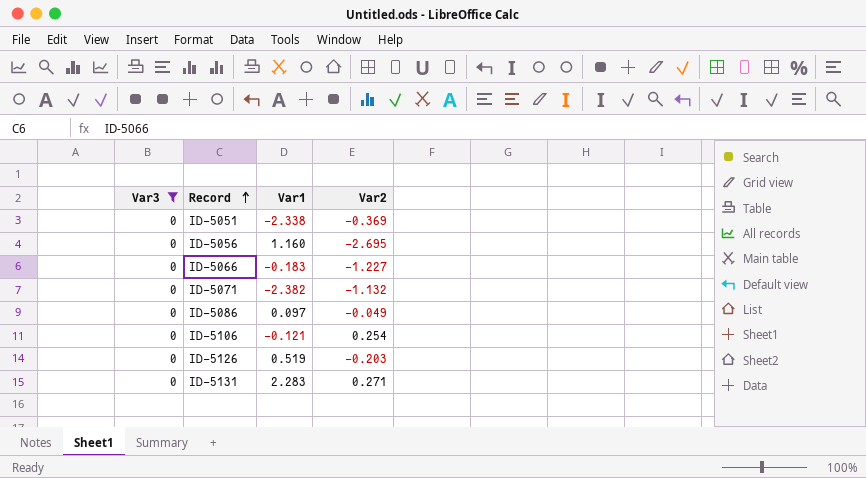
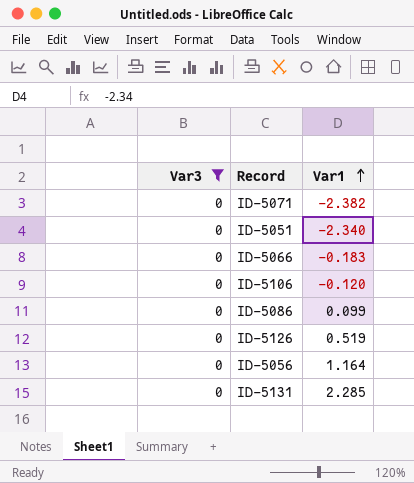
row order: Record ascending -> Var1 ascending
column Var2 | position: 4 -> none
ID-5051 | Var1: -2.338 -> -2.340
ID-5106 | Var1: -0.121 -> -0.120
ID-5086 | Var1: 0.097 -> 0.099
ID-5056 | Var1: 1.160 -> 1.164
ID-5131 | Var1: 2.283 -> 2.285

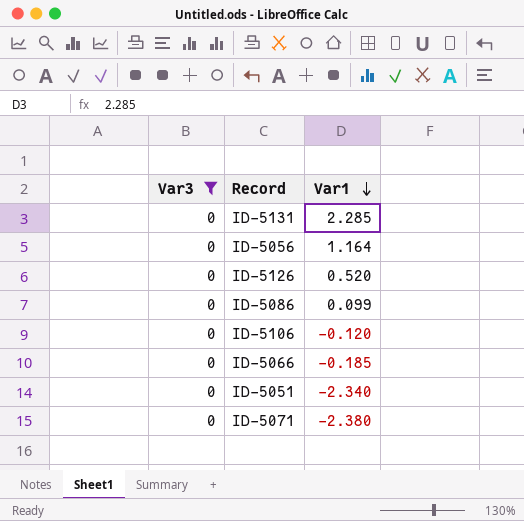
row order: Var1 ascending -> Var1 descending
ID-5126 | Var1: 0.519 -> 0.520
ID-5066 | Var1: -0.183 -> -0.185
ID-5071 | Var1: -2.382 -> -2.380

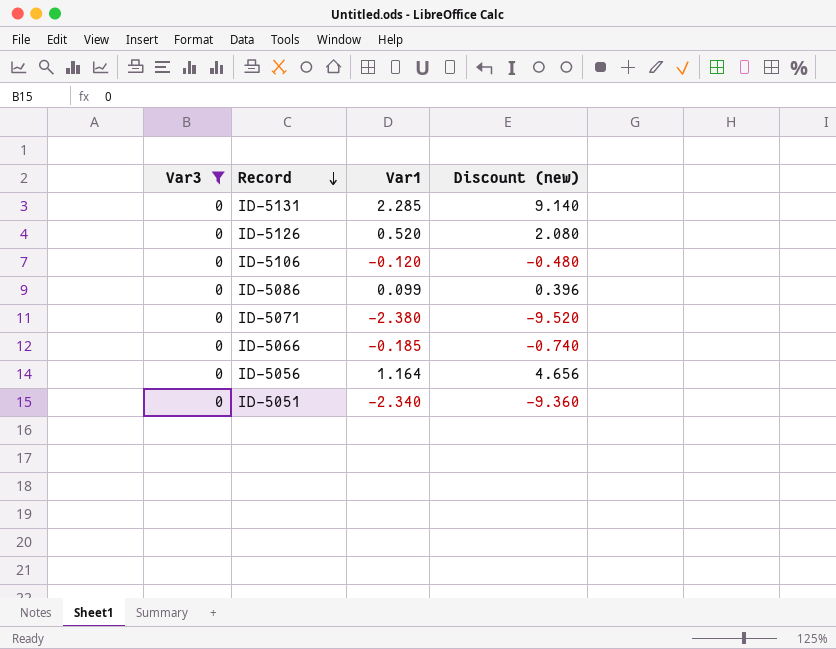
row order: Var1 descending -> Record descending
column Discount (new) | formula: none -> [Var1] * 4

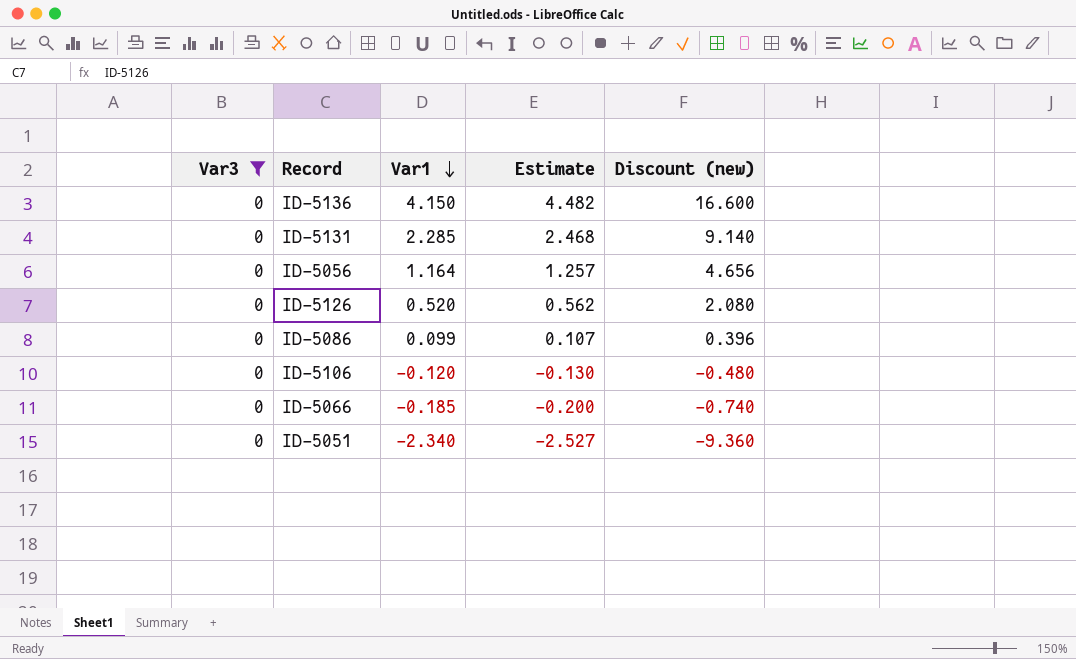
row order: Record descending -> Var1 descending
column Estimate | formula: none -> [Var1] * 1.08
row ID-5071: 0 | -2.380 | -9.520 -> none
row ID-5136: none -> 0 | 4.150 | 4.482 | 16.600

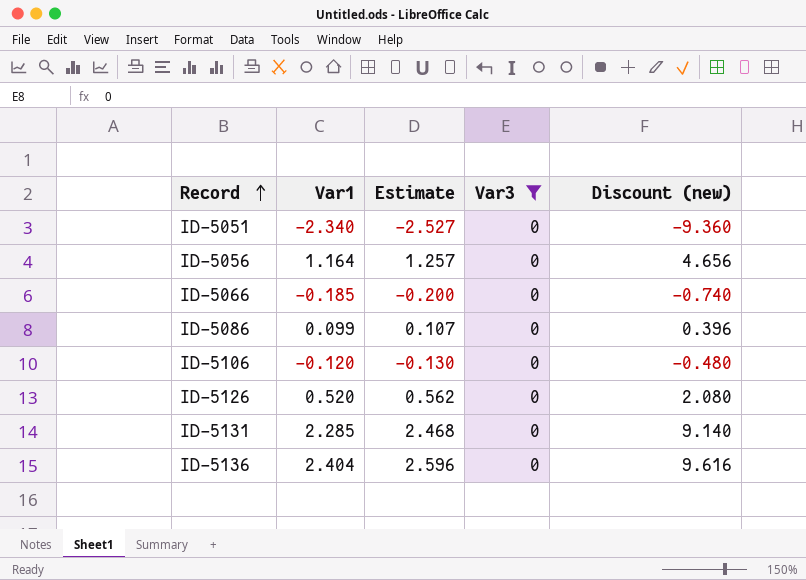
row order: Var1 descending -> Record ascending
column Var3 | position: 1 -> 4
ID-5136 | Var1: 4.150 -> 2.404
ID-5136 | Estimate: 4.482 -> 2.596
ID-5136 | Discount (new): 16.600 -> 9.616

